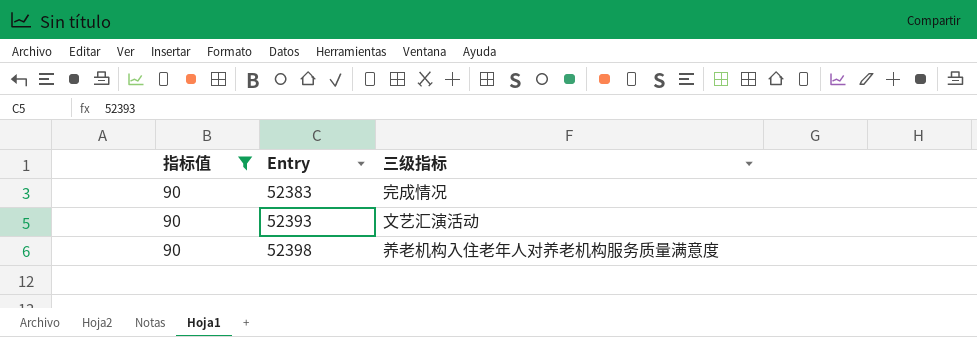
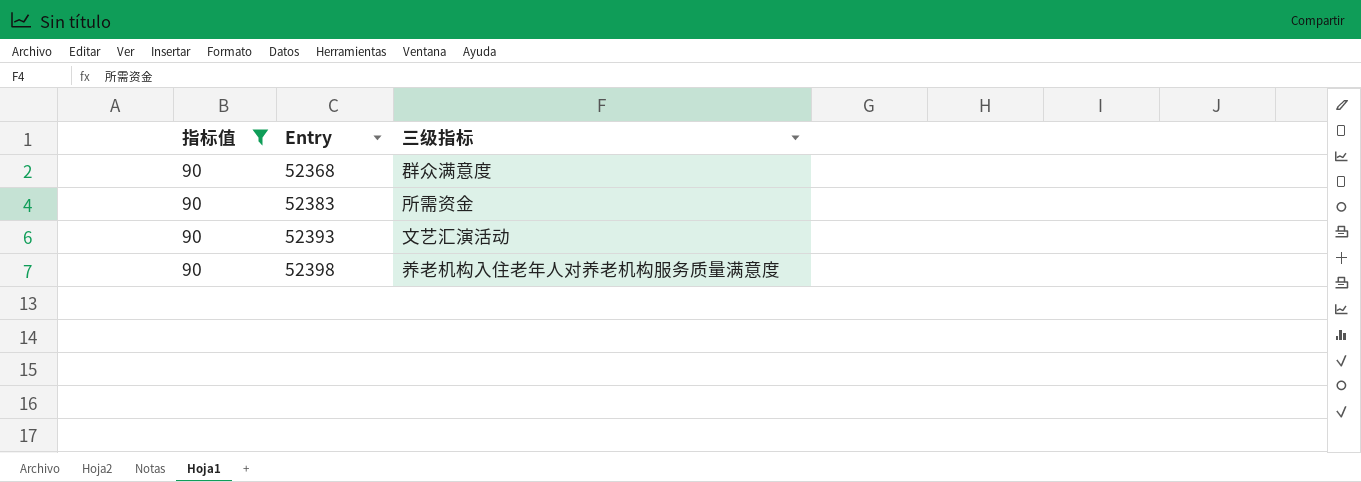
row 52368: none -> 90 | 群众满意度
52383 | 三级指标: 完成情况 -> 所需资金

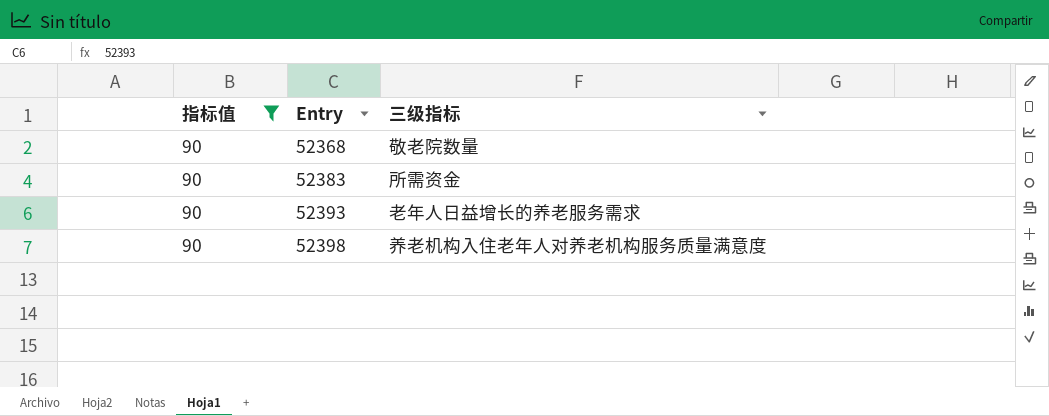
52368 | 三级指标: 群众满意度 -> 敬老院数量
52393 | 三级指标: 文艺汇演活动 -> 老年人日益增长的养老服务需求

